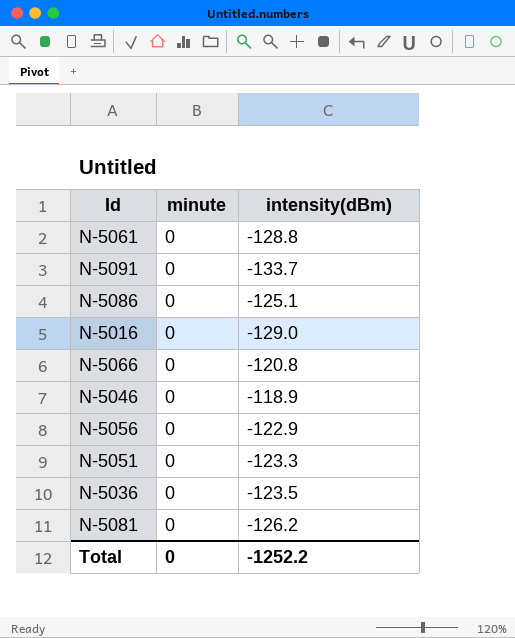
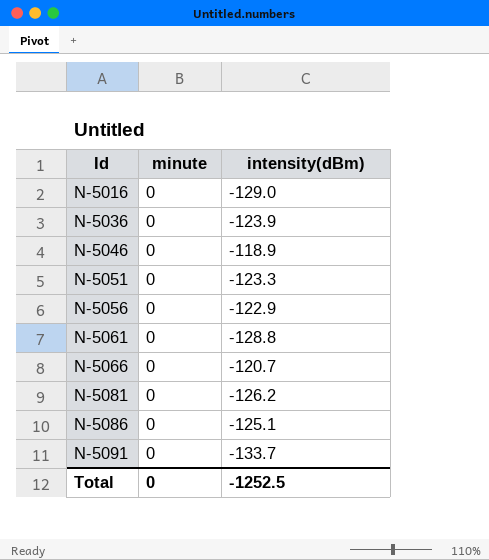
row order: none -> Id ascending
N-5036 | intensity(dBm): -123.5 -> -123.9
N-5066 | intensity(dBm): -120.8 -> -120.7
Total | intensity(dBm): -1252.2 -> -1252.5

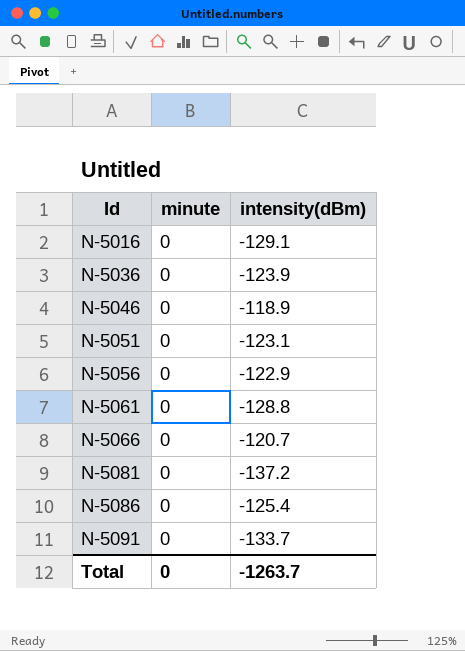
N-5016 | intensity(dBm): -129.0 -> -129.1
N-5051 | intensity(dBm): -123.3 -> -123.1
N-5081 | intensity(dBm): -126.2 -> -137.2
N-5086 | intensity(dBm): -125.1 -> -125.4
Total | intensity(dBm): -1252.5 -> -1263.7

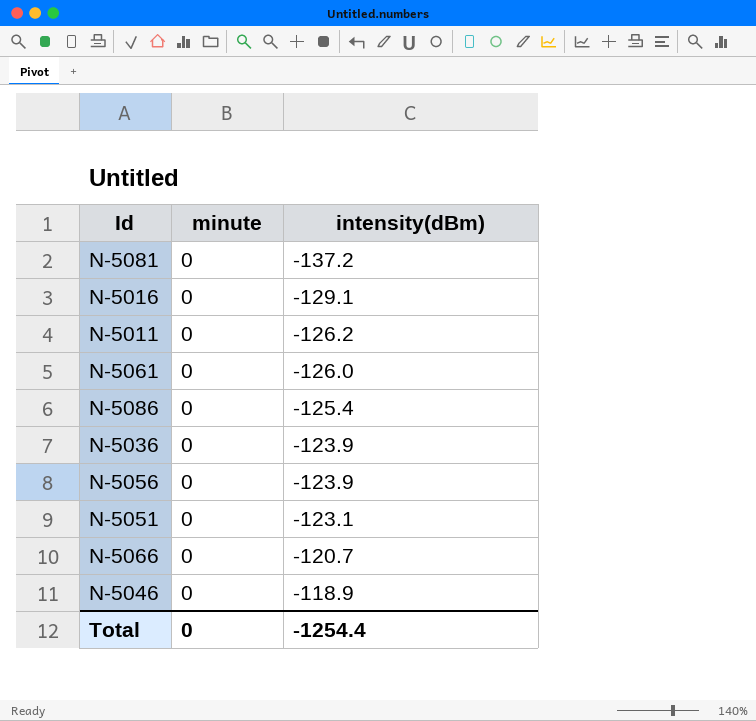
row order: Id ascending -> intensity(dBm) ascending
row N-5091: 0 | -133.7 -> none
row N-5011: none -> 0 | -126.2
N-5061 | intensity(dBm): -128.8 -> -126.0
N-5056 | intensity(dBm): -122.9 -> -123.9
Total | intensity(dBm): -1263.7 -> -1254.4

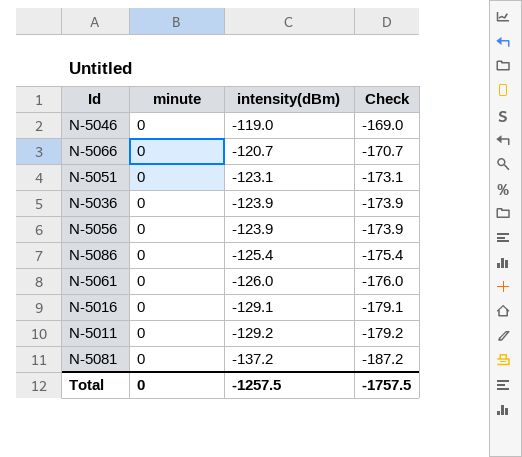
row order: intensity(dBm) ascending -> intensity(dBm) descending
column Check | formula: none -> [intensity(dBm)] - 50
N-5046 | intensity(dBm): -118.9 -> -119.0
N-5011 | intensity(dBm): -126.2 -> -129.2
Total | intensity(dBm): -1254.4 -> -1257.5

